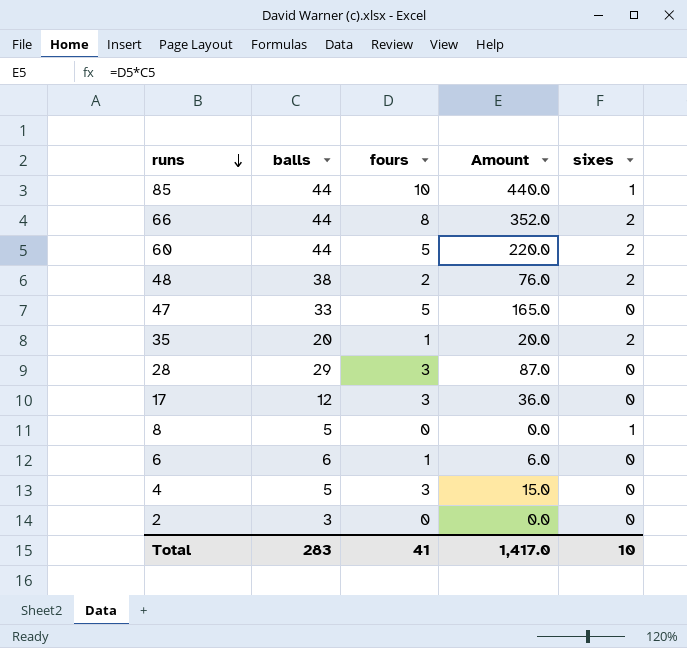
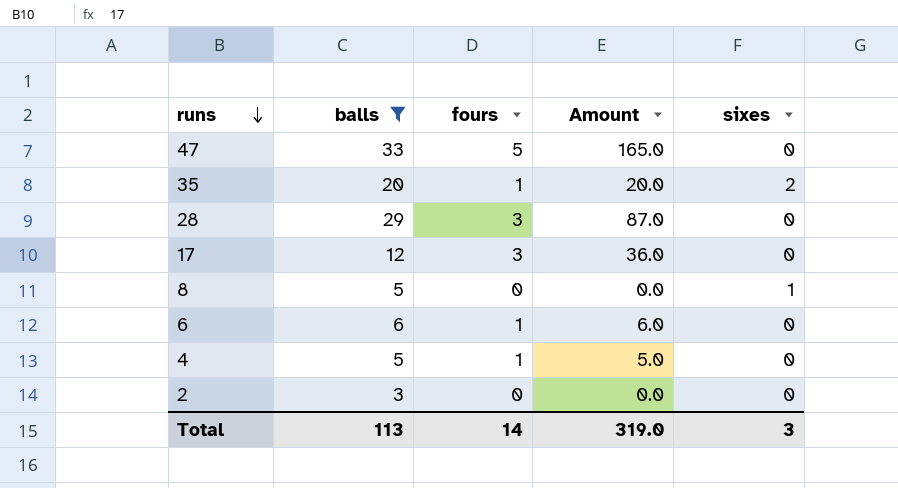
filter: none -> balls <= 33
4 | fours: 3 -> 1
4 | Amount: 15.0 -> 5.0
Total | balls: 283 -> 113
Total | fours: 41 -> 14
Total | Amount: 1,417.0 -> 319.0
Total | sixes: 10 -> 3

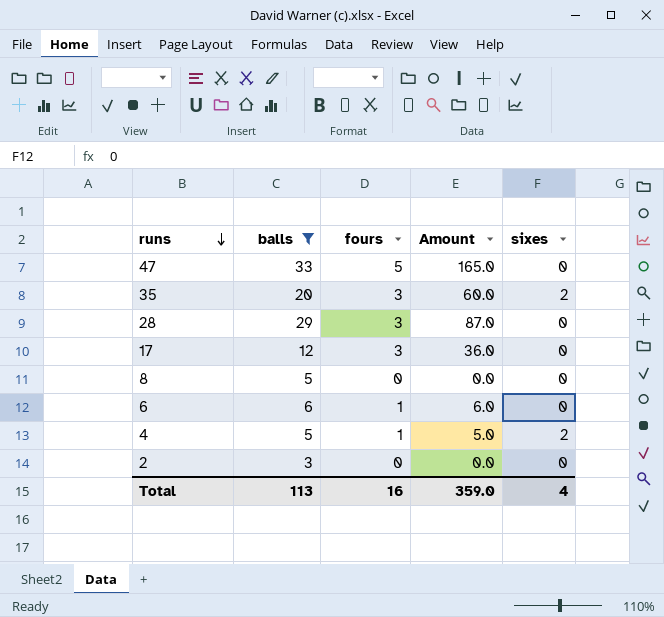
35 | fours: 1 -> 3
35 | Amount: 20.0 -> 60.0
8 | sixes: 1 -> 0
4 | sixes: 0 -> 2
Total | fours: 14 -> 16
Total | Amount: 319.0 -> 359.0
Total | sixes: 3 -> 4

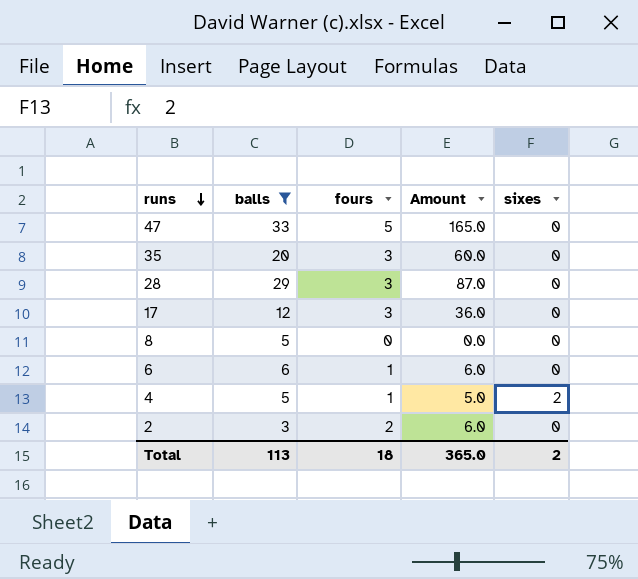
35 | sixes: 2 -> 0
2 | fours: 0 -> 2
2 | Amount: 0.0 -> 6.0
Total | fours: 16 -> 18
Total | Amount: 359.0 -> 365.0
Total | sixes: 4 -> 2

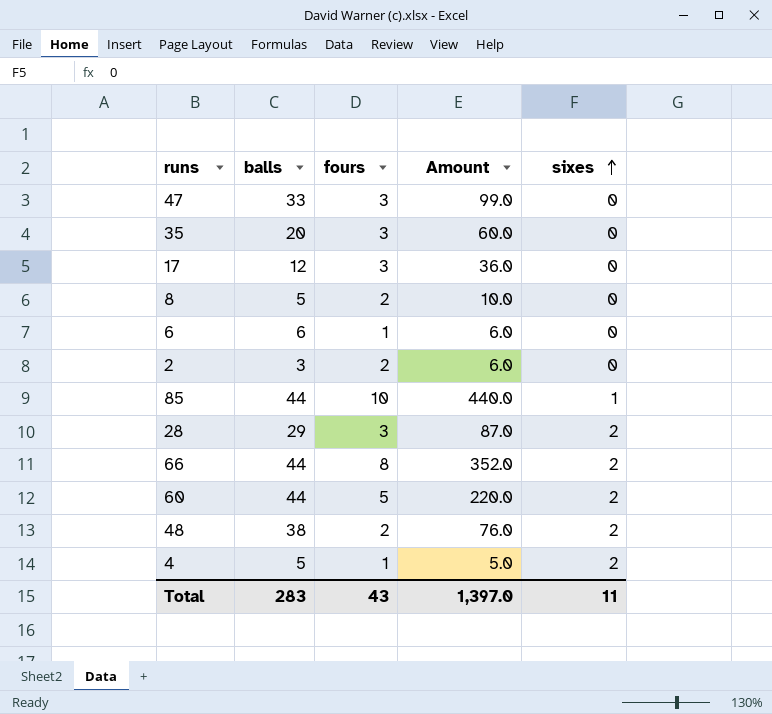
filter: balls <= 33 -> none
row order: runs descending -> sixes ascending
47 | fours: 5 -> 3
47 | Amount: 165.0 -> 99.0
8 | fours: 0 -> 2
8 | Amount: 0.0 -> 10.0
28 | sixes: 0 -> 2
Total | balls: 113 -> 283
Total | fours: 18 -> 43
Total | Amount: 365.0 -> 1,397.0
Total | sixes: 2 -> 11

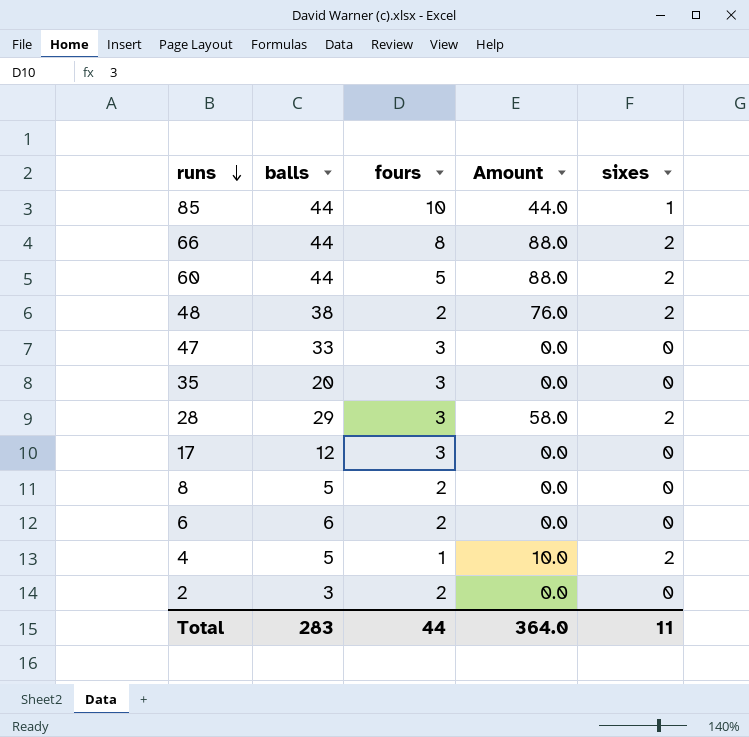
row order: sixes ascending -> runs descending
column Amount | formula: [balls] * [fours] -> [balls] * [sixes]
6 | fours: 1 -> 2
Total | fours: 43 -> 44
Total | Amount: 1,397.0 -> 364.0

